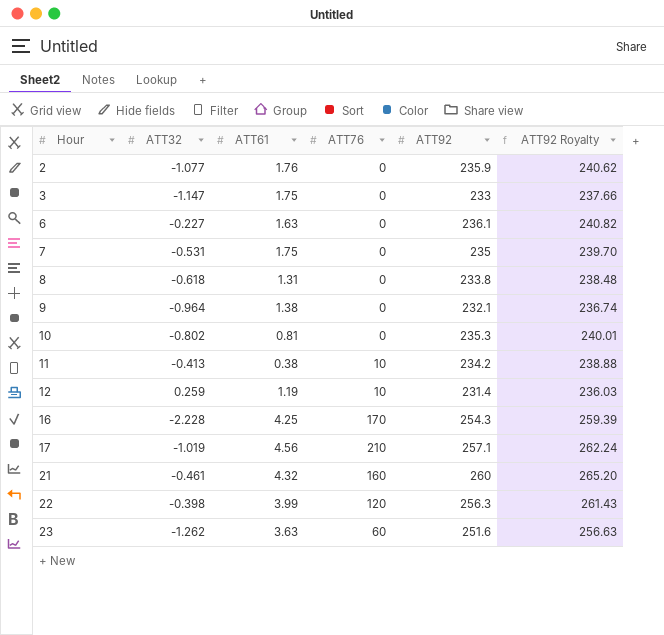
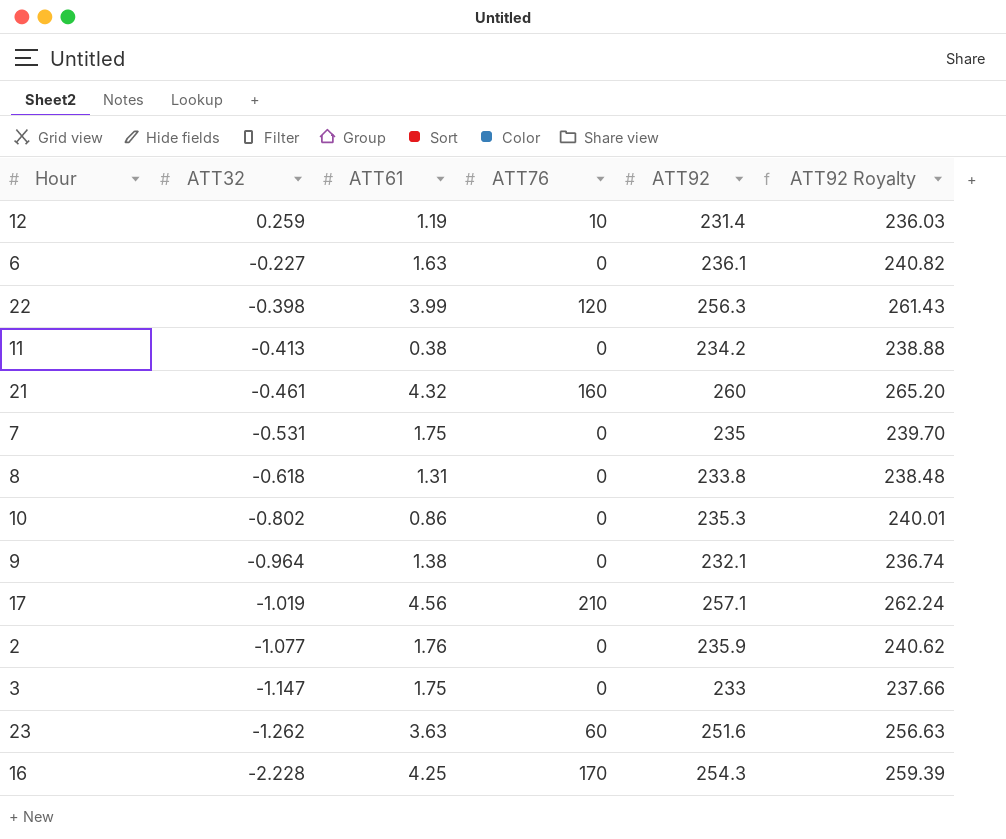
row order: Hour ascending -> ATT32 descending
11 | ATT76: 10 -> 0
10 | ATT61: 0.81 -> 0.86

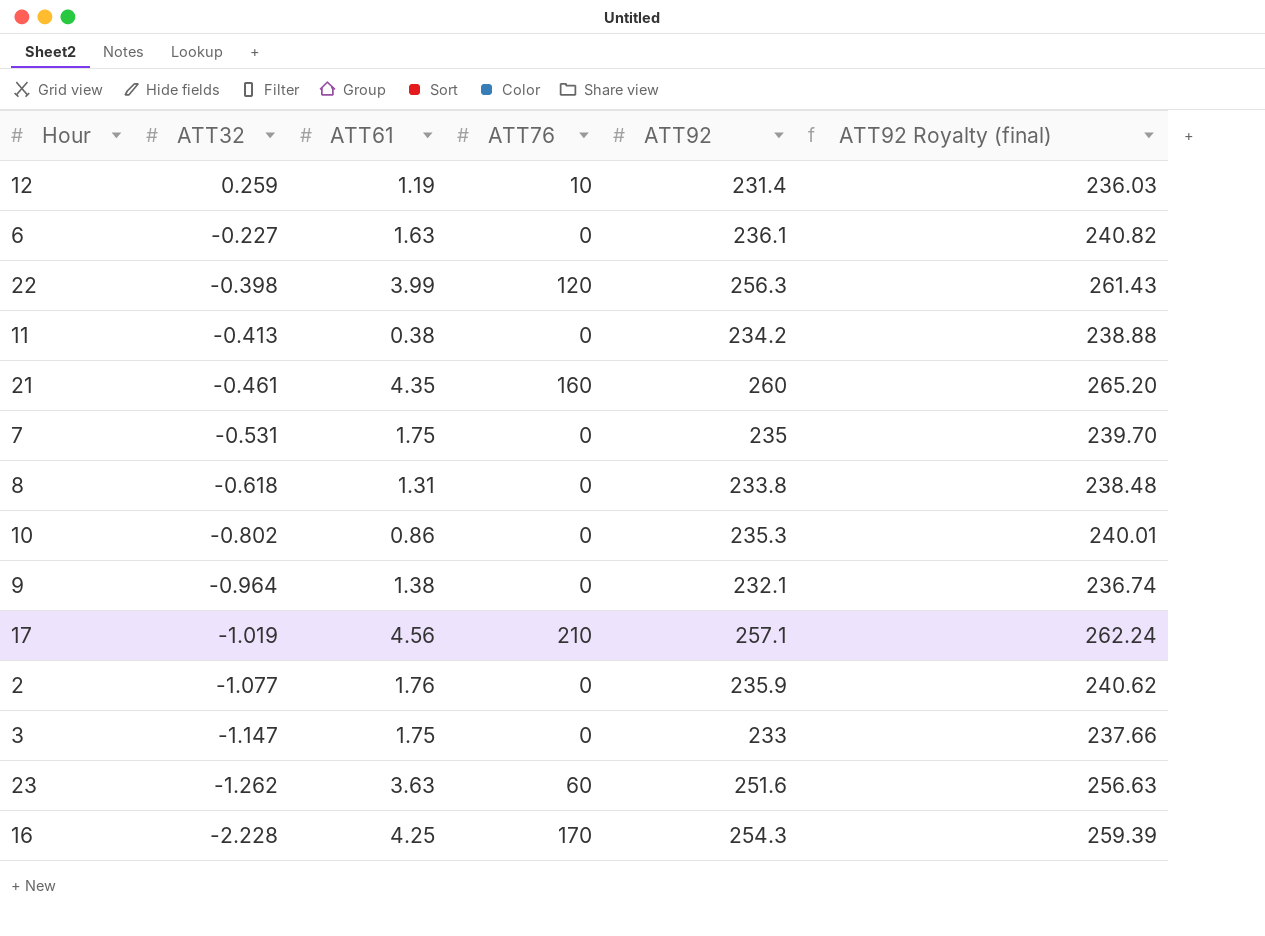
column name: ATT92 Royalty -> ATT92 Royalty (final)
21 | ATT61: 4.32 -> 4.35

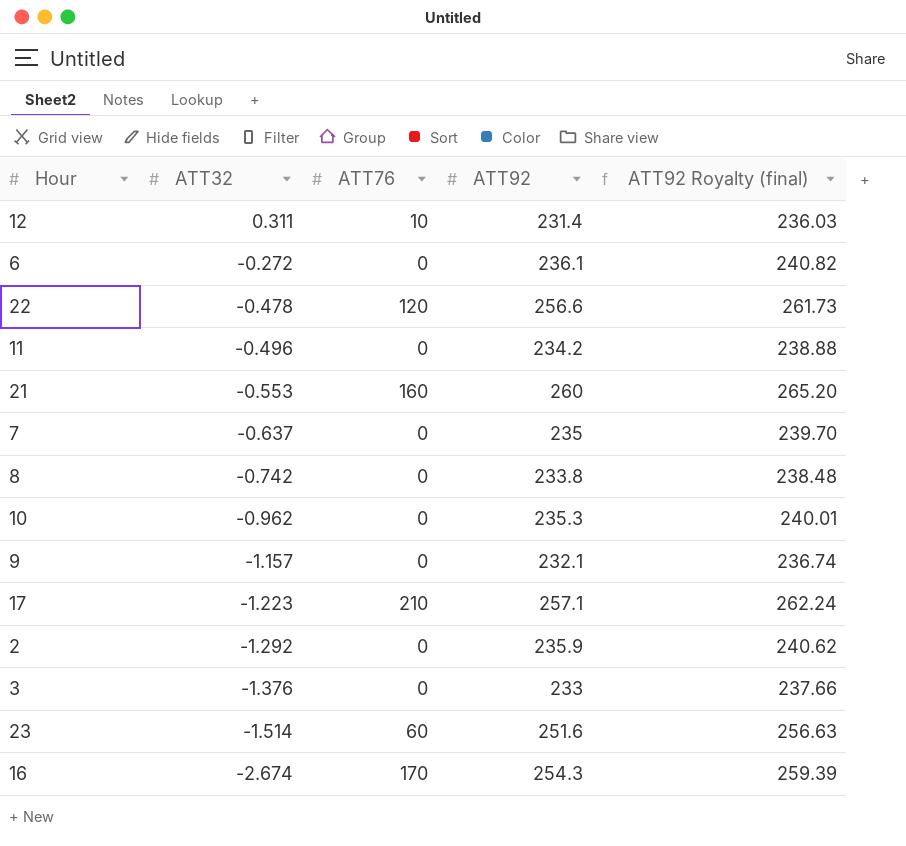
column ATT61 | position: 3 -> none
12 | ATT32: 0.259 -> 0.311
6 | ATT32: -0.227 -> -0.272
22 | ATT32: -0.398 -> -0.478
22 | ATT92: 256.3 -> 256.6
22 | ATT92 Royalty (final): 261.43 -> 261.73
11 | ATT32: -0.413 -> -0.496
21 | ATT32: -0.461 -> -0.553
7 | ATT32: -0.531 -> -0.637
8 | ATT32: -0.618 -> -0.742
10 | ATT32: -0.802 -> -0.962
9 | ATT32: -0.964 -> -1.157
17 | ATT32: -1.019 -> -1.223
2 | ATT32: -1.077 -> -1.292
3 | ATT32: -1.147 -> -1.376
23 | ATT32: -1.262 -> -1.514
16 | ATT32: -2.228 -> -2.674

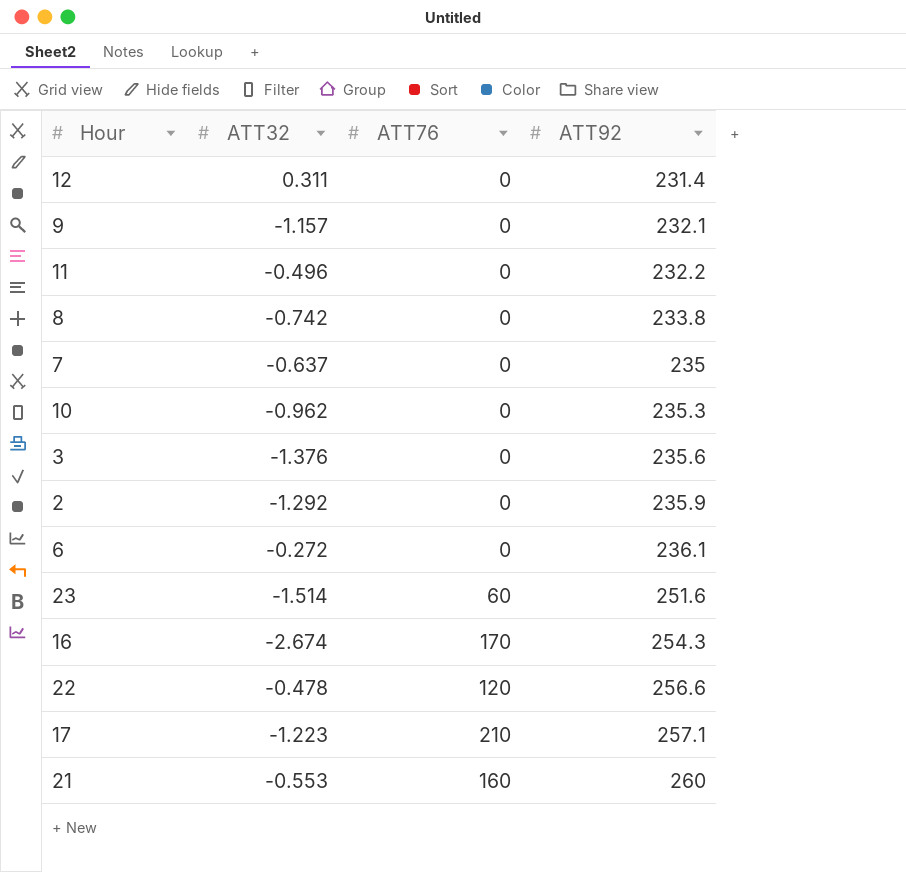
row order: ATT32 descending -> ATT92 ascending
column ATT92 Royalty (final) | formula: [ATT92] * 1.02 -> none
12 | ATT76: 10 -> 0
11 | ATT92: 234.2 -> 232.2
3 | ATT92: 233 -> 235.6

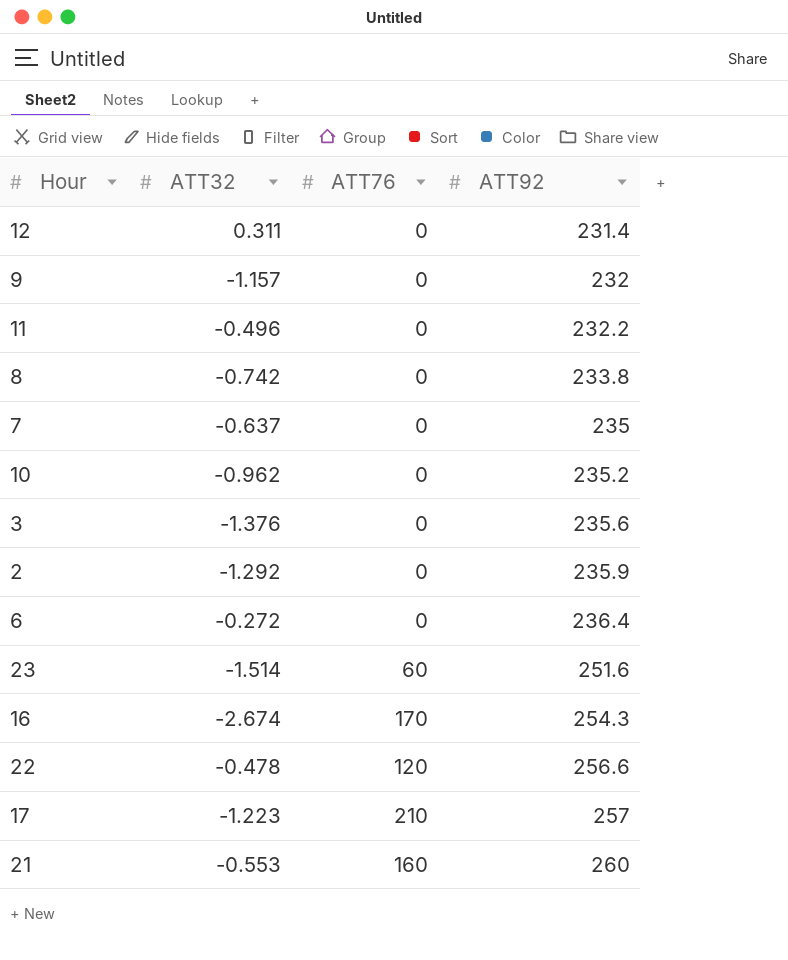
9 | ATT92: 232.1 -> 232
10 | ATT92: 235.3 -> 235.2
6 | ATT92: 236.1 -> 236.4
17 | ATT92: 257.1 -> 257

